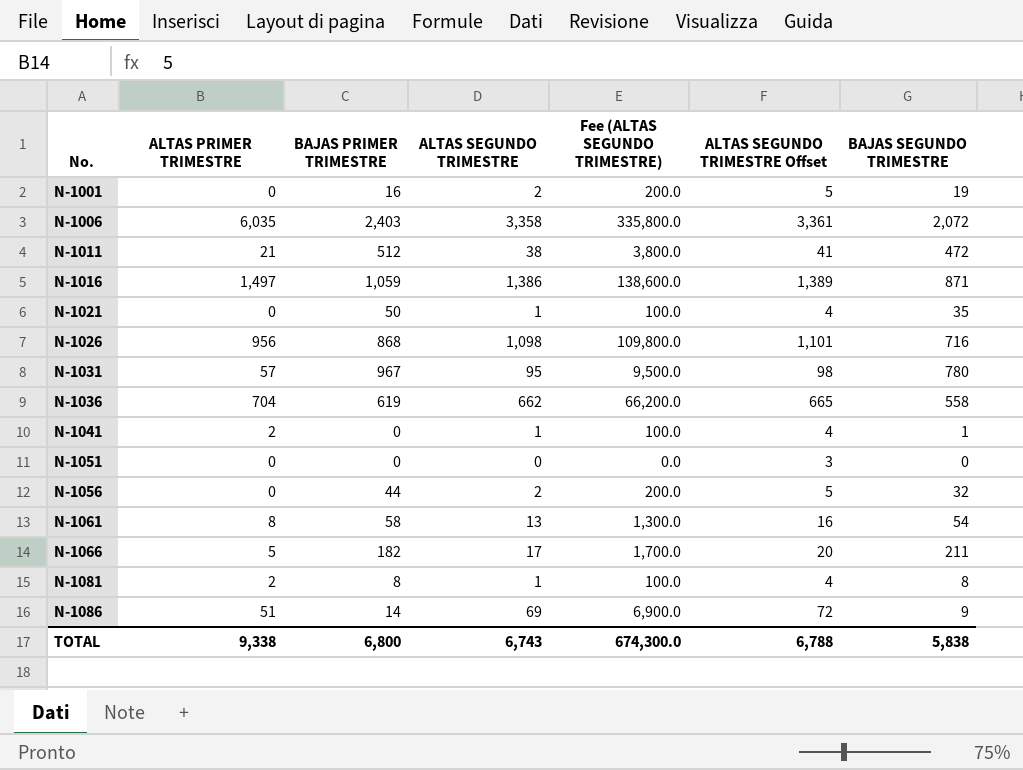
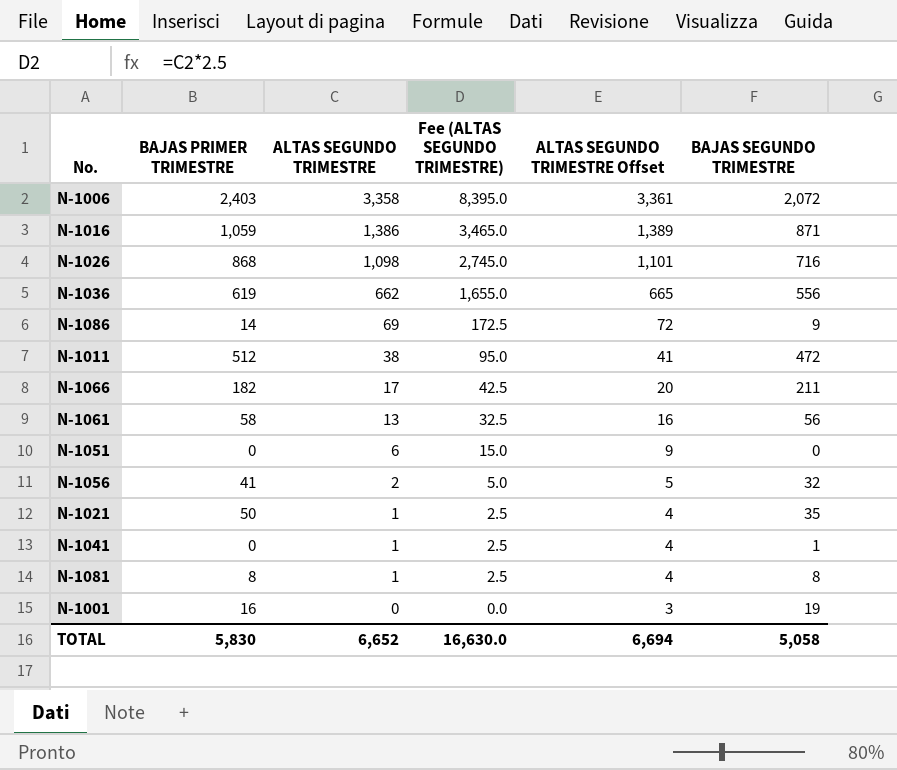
row order: No. ascending -> ALTAS SEGUNDO TRIMESTRE descending
column ALTAS PRIMER TRIMESTRE | position: 2 -> none
column Fee (ALTAS SEGUNDO TRIMESTRE) | formula: [ALTAS SEGUNDO TRIMESTRE] * 100 -> [ALTAS SEGUNDO TRIMESTRE] * 2.5
row N-1031: 57 | 967 | 95 | 9,500.0 | 98 | 780 -> none
N-1036 | BAJAS SEGUNDO TRIMESTRE: 558 -> 556
N-1061 | BAJAS SEGUNDO TRIMESTRE: 54 -> 56
N-1051 | ALTAS SEGUNDO TRIMESTRE: 0 -> 6
N-1051 | ALTAS SEGUNDO TRIMESTRE Offset: 3 -> 9
N-1056 | BAJAS PRIMER TRIMESTRE: 44 -> 41
N-1001 | ALTAS SEGUNDO TRIMESTRE: 2 -> 0
N-1001 | ALTAS SEGUNDO TRIMESTRE Offset: 5 -> 3
TOTAL | BAJAS PRIMER TRIMESTRE: 6,800 -> 5,830
TOTAL | ALTAS SEGUNDO TRIMESTRE: 6,743 -> 6,652
TOTAL | Fee (ALTAS SEGUNDO TRIMESTRE): 674,300.0 -> 16,630.0
TOTAL | ALTAS SEGUNDO TRIMESTRE Offset: 6,788 -> 6,694
TOTAL | BAJAS SEGUNDO TRIMESTRE: 5,838 -> 5,058

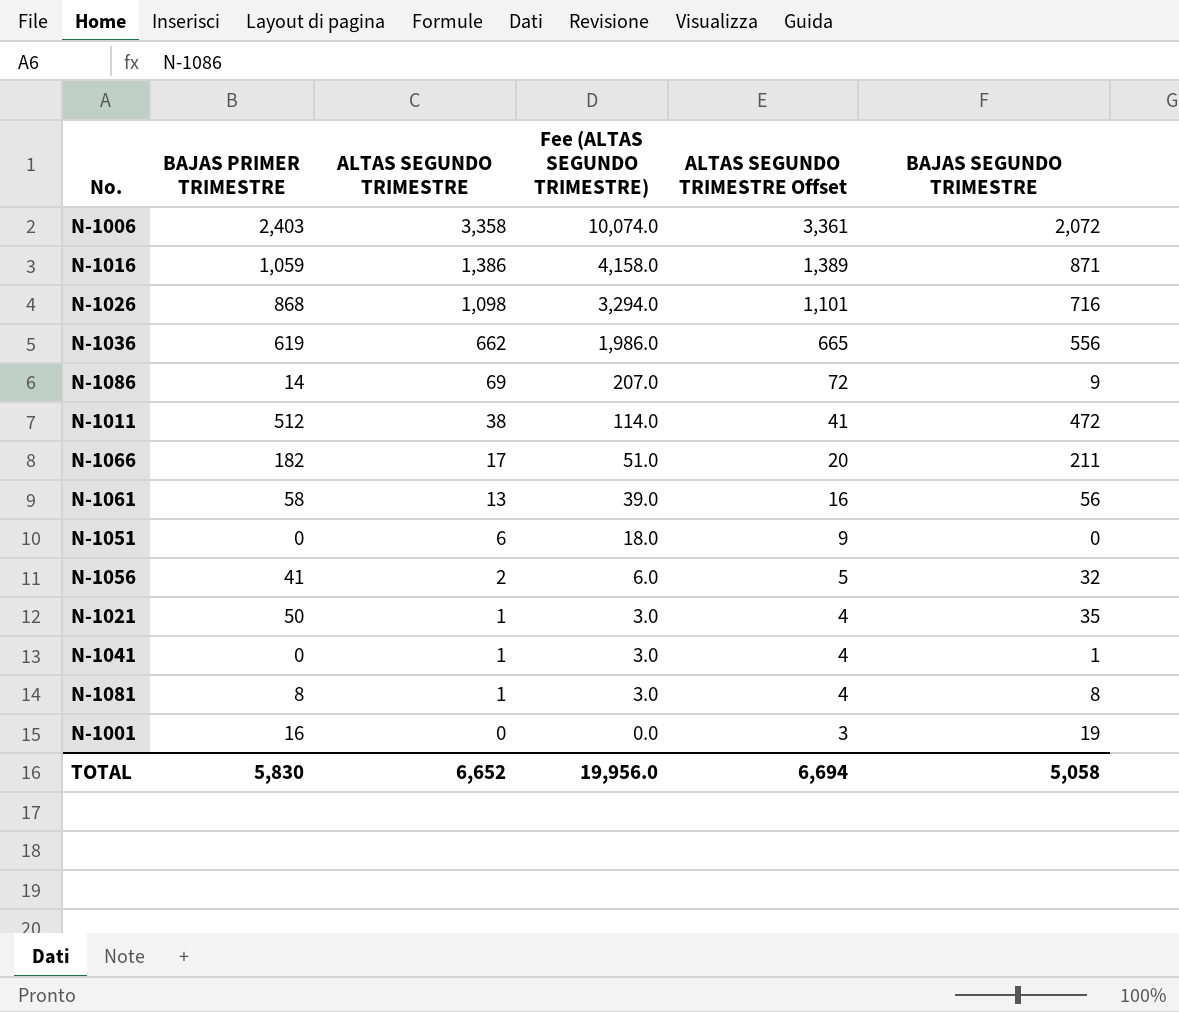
column Fee (ALTAS SEGUNDO TRIMESTRE) | formula: [ALTAS SEGUNDO TRIMESTRE] * 2.5 -> [ALTAS SEGUNDO TRIMESTRE] * 3
TOTAL | Fee (ALTAS SEGUNDO TRIMESTRE): 16,630.0 -> 19,956.0

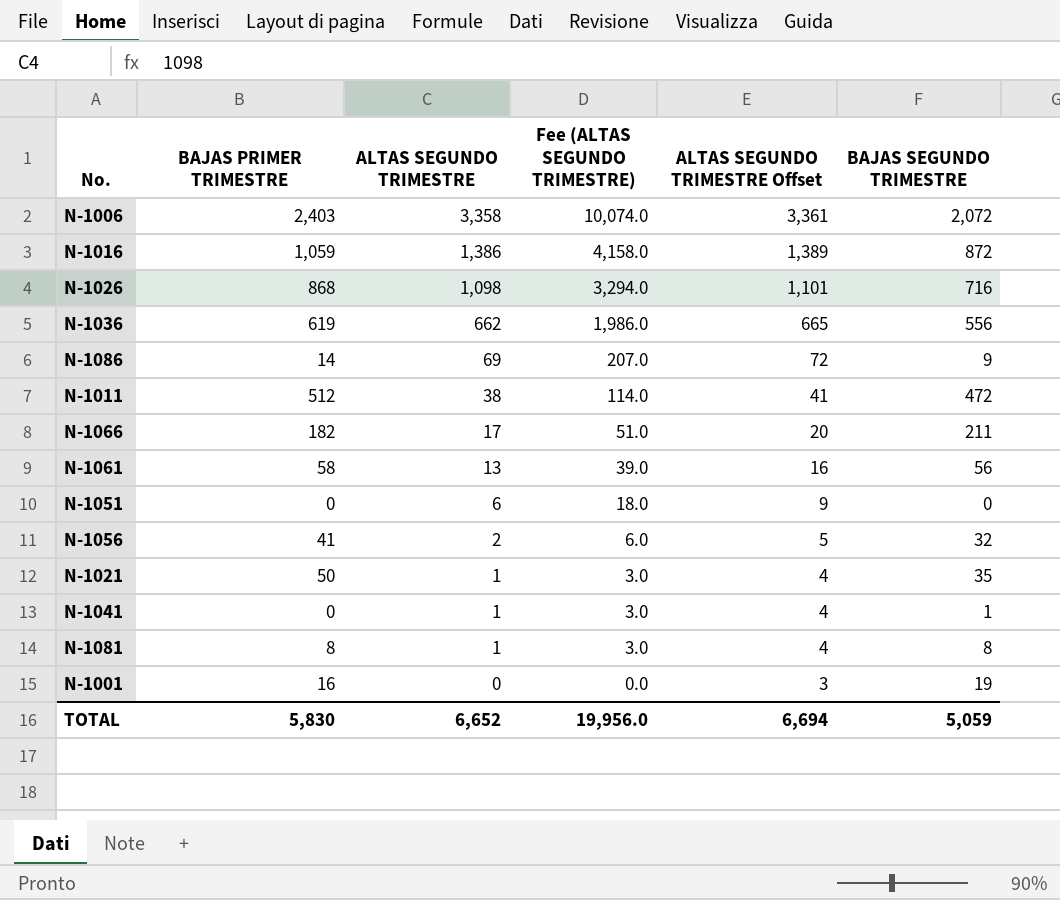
N-1016 | BAJAS SEGUNDO TRIMESTRE: 871 -> 872
TOTAL | BAJAS SEGUNDO TRIMESTRE: 5,058 -> 5,059

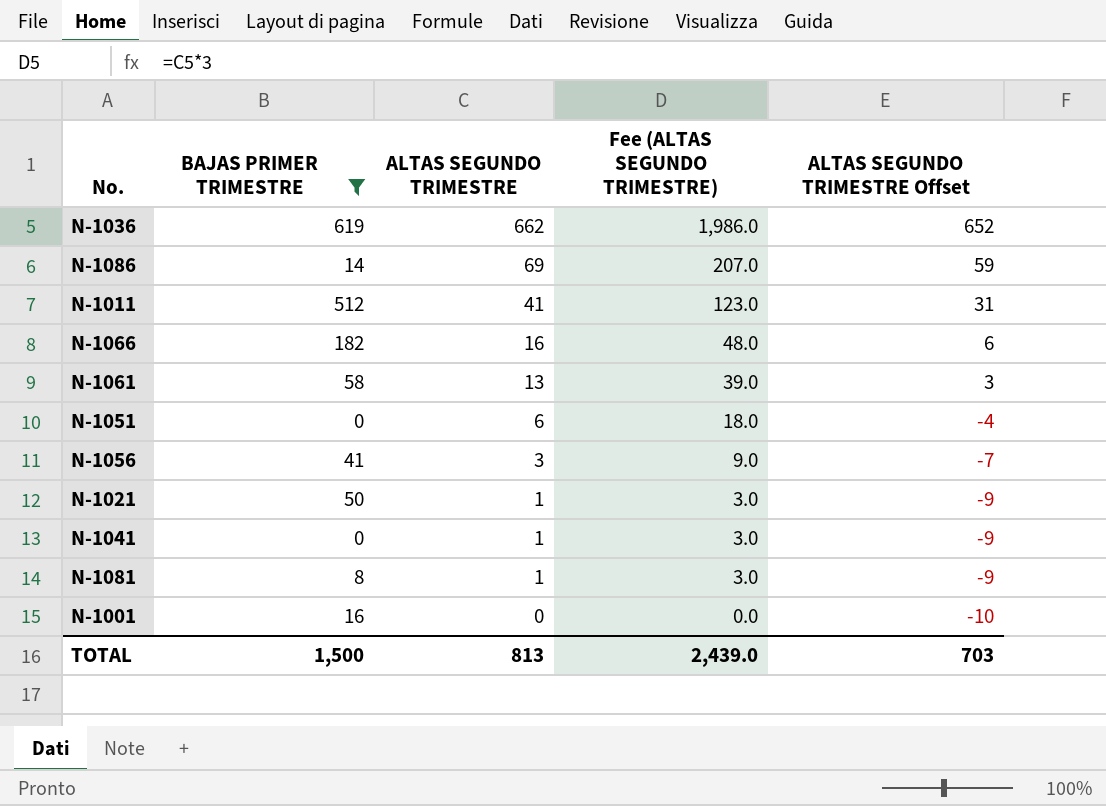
filter: none -> BAJAS PRIMER TRIMESTRE <= 619
column BAJAS SEGUNDO TRIMESTRE | position: 6 -> none
column ALTAS SEGUNDO TRIMESTRE Offset | formula: [ALTAS SEGUNDO TRIMESTRE] + 3 -> [ALTAS SEGUNDO TRIMESTRE] - 10
N-1011 | ALTAS SEGUNDO TRIMESTRE: 38 -> 41
N-1011 | Fee (ALTAS SEGUNDO TRIMESTRE): 114.0 -> 123.0
N-1066 | ALTAS SEGUNDO TRIMESTRE: 17 -> 16
N-1066 | Fee (ALTAS SEGUNDO TRIMESTRE): 51.0 -> 48.0
N-1056 | ALTAS SEGUNDO TRIMESTRE: 2 -> 3
N-1056 | Fee (ALTAS SEGUNDO TRIMESTRE): 6.0 -> 9.0
TOTAL | BAJAS PRIMER TRIMESTRE: 5,830 -> 1,500
TOTAL | ALTAS SEGUNDO TRIMESTRE: 6,652 -> 813
TOTAL | Fee (ALTAS SEGUNDO TRIMESTRE): 19,956.0 -> 2,439.0
TOTAL | ALTAS SEGUNDO TRIMESTRE Offset: 6,694 -> 703

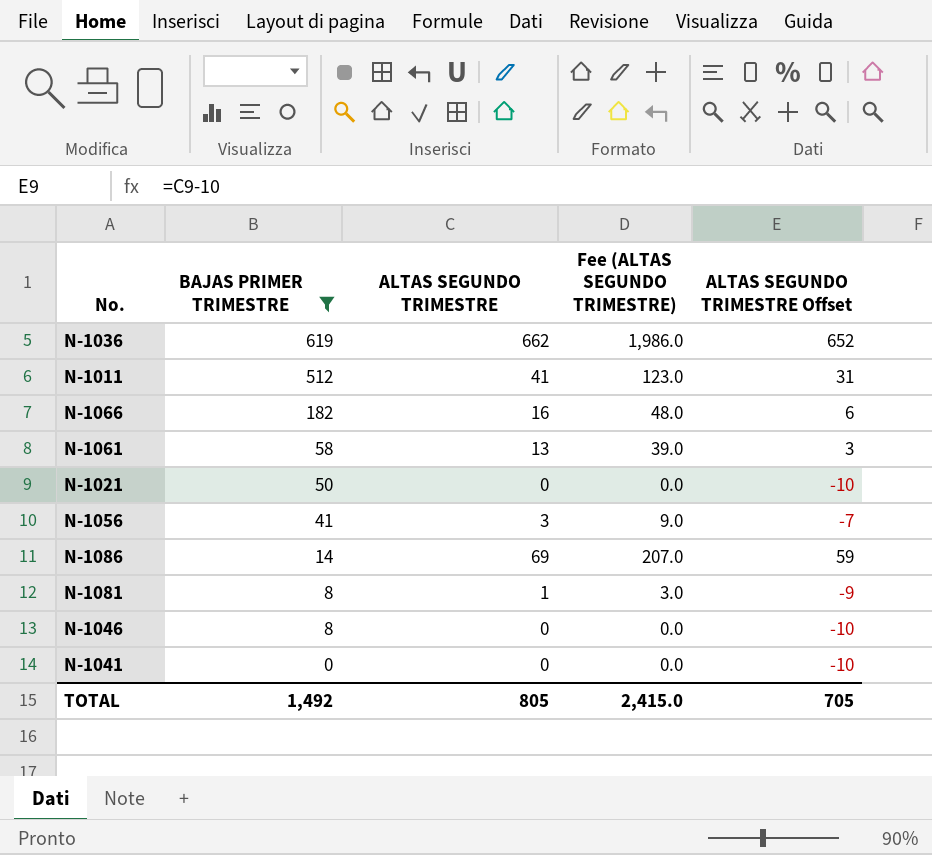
row order: ALTAS SEGUNDO TRIMESTRE descending -> BAJAS PRIMER TRIMESTRE descending
row N-1051: 0 | 6 | 18.0 | -4 -> none
row N-1001: 16 | 0 | 0.0 | -10 -> none
N-1021 | ALTAS SEGUNDO TRIMESTRE: 1 -> 0
N-1021 | Fee (ALTAS SEGUNDO TRIMESTRE): 3.0 -> 0.0
N-1021 | ALTAS SEGUNDO TRIMESTRE Offset: -9 -> -10
row N-1046: none -> 8 | 0 | 0.0 | -10
N-1041 | ALTAS SEGUNDO TRIMESTRE: 1 -> 0
N-1041 | Fee (ALTAS SEGUNDO TRIMESTRE): 3.0 -> 0.0
N-1041 | ALTAS SEGUNDO TRIMESTRE Offset: -9 -> -10
TOTAL | BAJAS PRIMER TRIMESTRE: 1,500 -> 1,492
TOTAL | ALTAS SEGUNDO TRIMESTRE: 813 -> 805
TOTAL | Fee (ALTAS SEGUNDO TRIMESTRE): 2,439.0 -> 2,415.0
TOTAL | ALTAS SEGUNDO TRIMESTRE Offset: 703 -> 705

